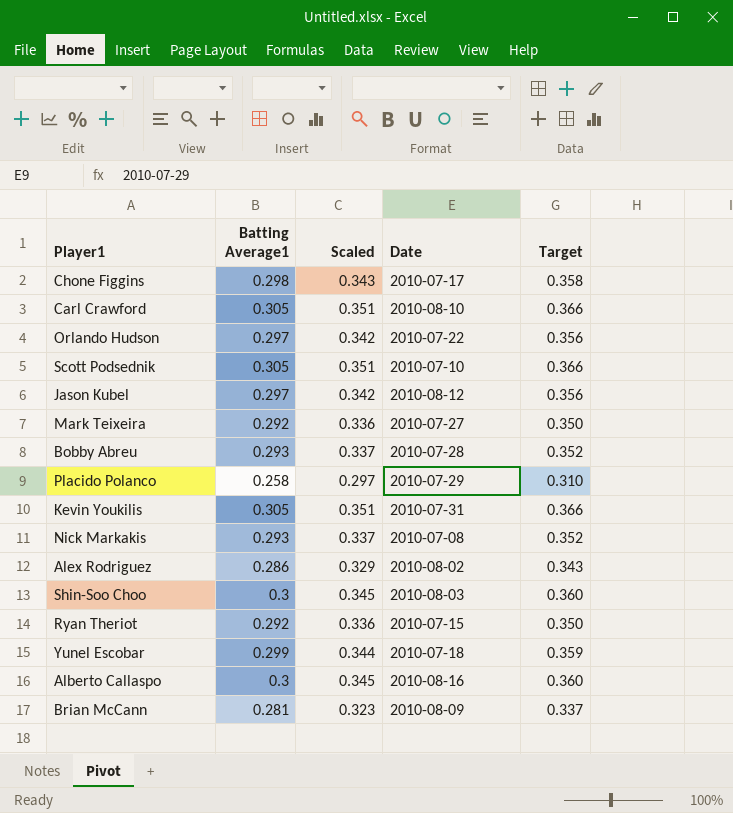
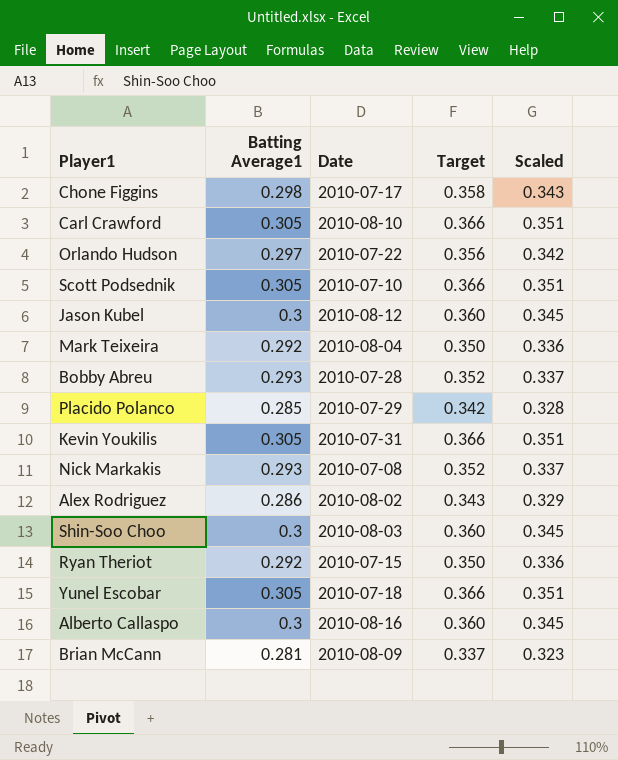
column Scaled | position: 3 -> 5
Jason Kubel | Batting Average1: 0.297 -> 0.3
Jason Kubel | Target: 0.356 -> 0.360
Jason Kubel | Scaled: 0.342 -> 0.345
Mark Teixeira | Date: 2010-07-27 -> 2010-08-04
Placido Polanco | Batting Average1: 0.258 -> 0.285
Placido Polanco | Target: 0.310 -> 0.342
Placido Polanco | Scaled: 0.297 -> 0.328
Yunel Escobar | Batting Average1: 0.299 -> 0.305
Yunel Escobar | Target: 0.359 -> 0.366
Yunel Escobar | Scaled: 0.344 -> 0.351

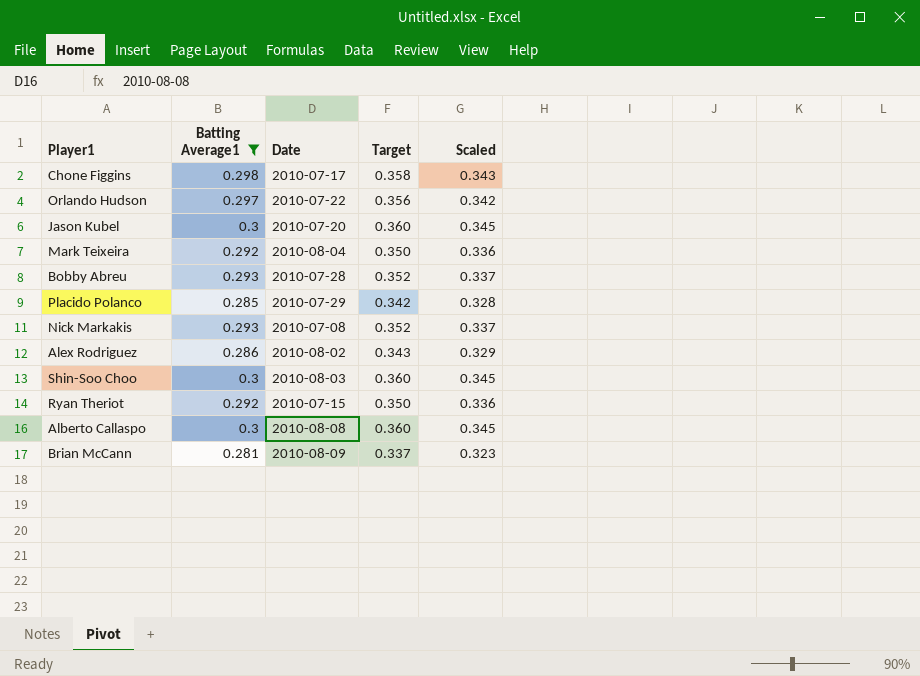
filter: none -> Batting Average1 != 0.305
Jason Kubel | Date: 2010-08-12 -> 2010-07-20
Alberto Callaspo | Date: 2010-08-16 -> 2010-08-08

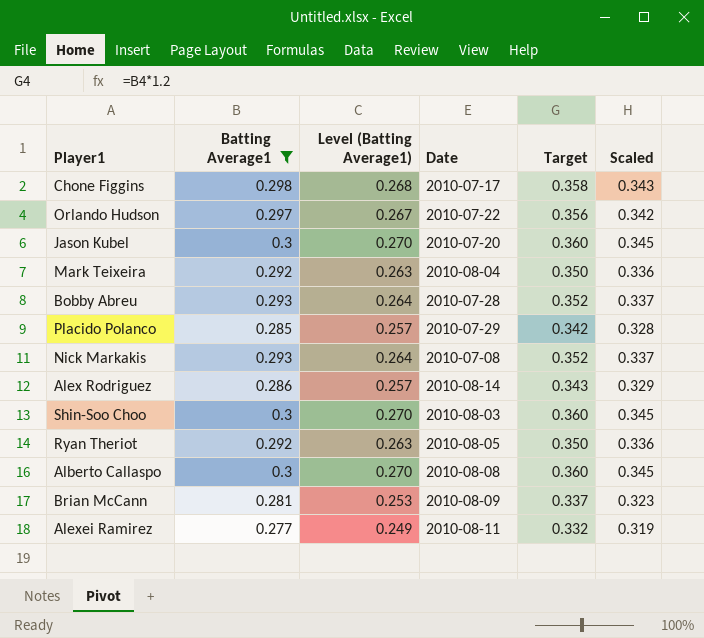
column Level (Batting Average1) | formula: none -> [Batting Average1] * 0.9
Alex Rodriguez | Date: 2010-08-02 -> 2010-08-14
Ryan Theriot | Date: 2010-07-15 -> 2010-08-05
row Alexei Ramirez: none -> 0.277 | 0.249 | 2010-08-11 | 0.332 | 0.319

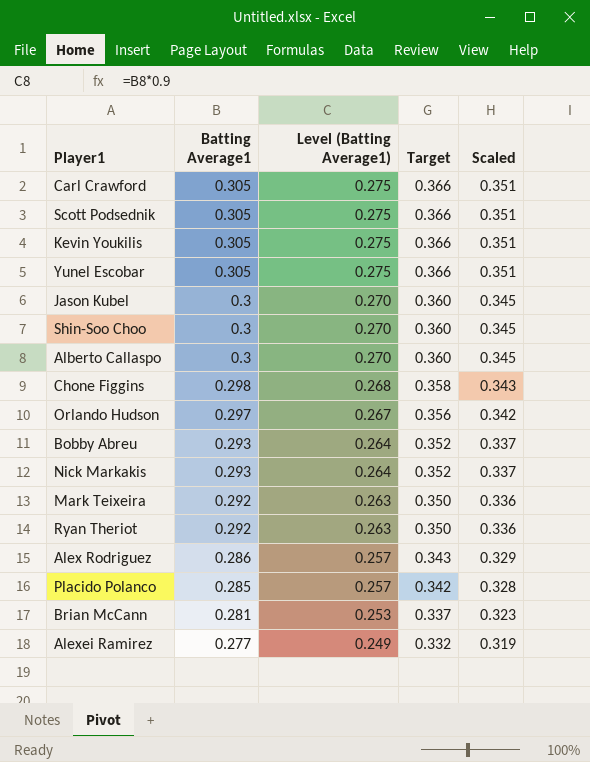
filter: Batting Average1 != 0.305 -> none
row order: none -> Batting Average1 descending
column Date | position: 4 -> none

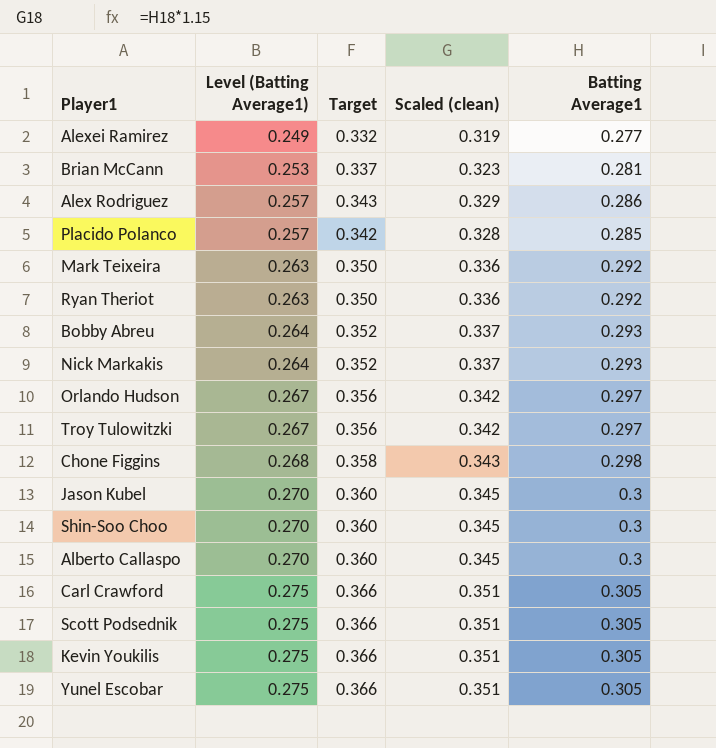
row order: Batting Average1 descending -> Level (Batting Average1) ascending
column name: Scaled -> Scaled (clean)
column Batting Average1 | position: 2 -> 5
row Troy Tulowitzki: none -> 0.267 | 0.356 | 0.342 | 0.297

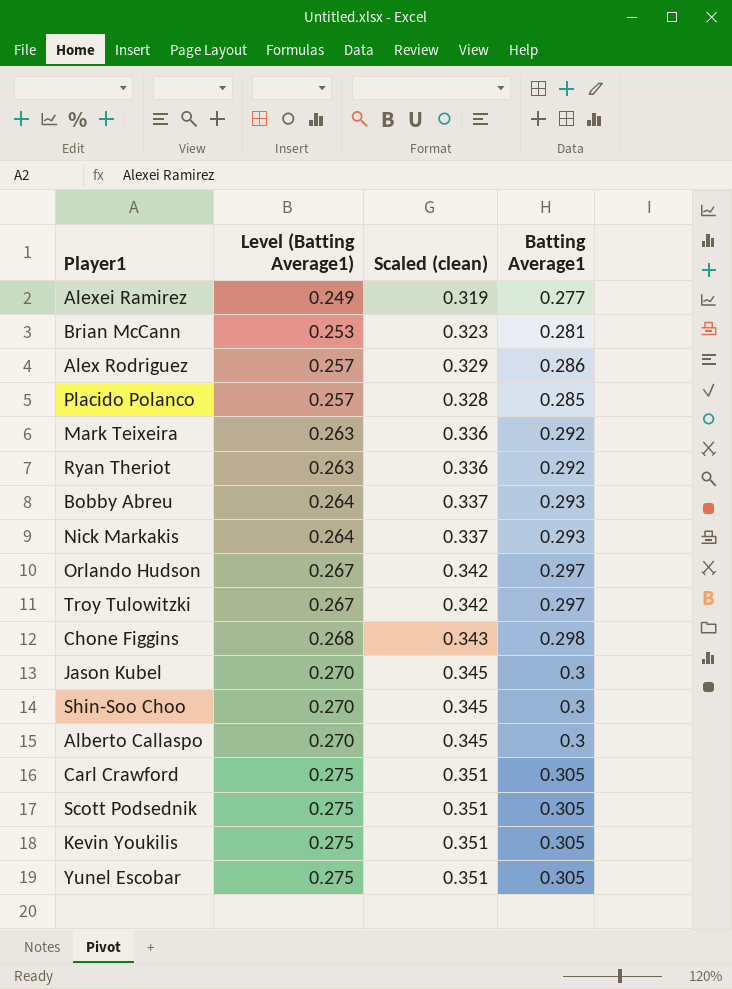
column Target | formula: [Batting Average1] * 1.2 -> none

